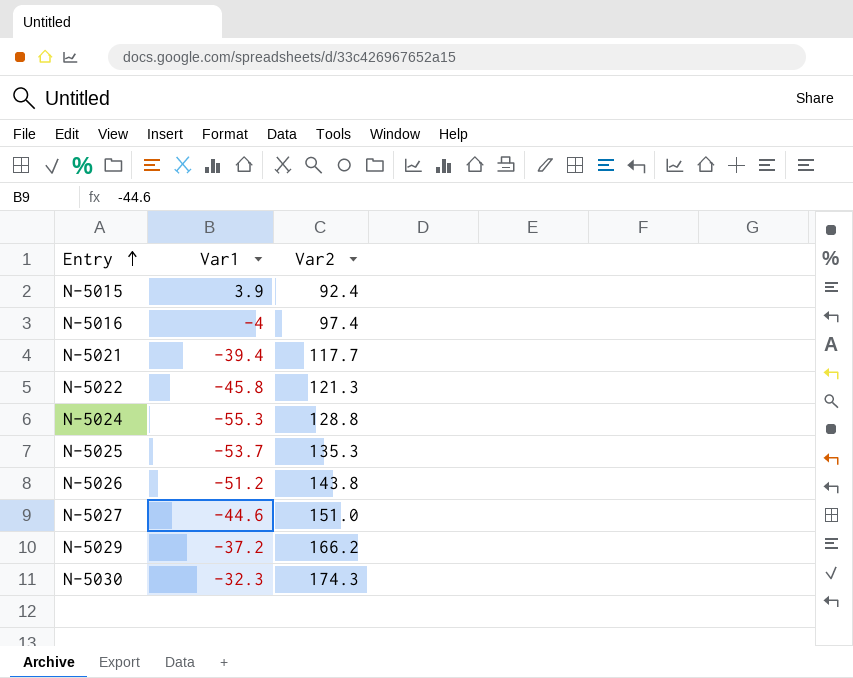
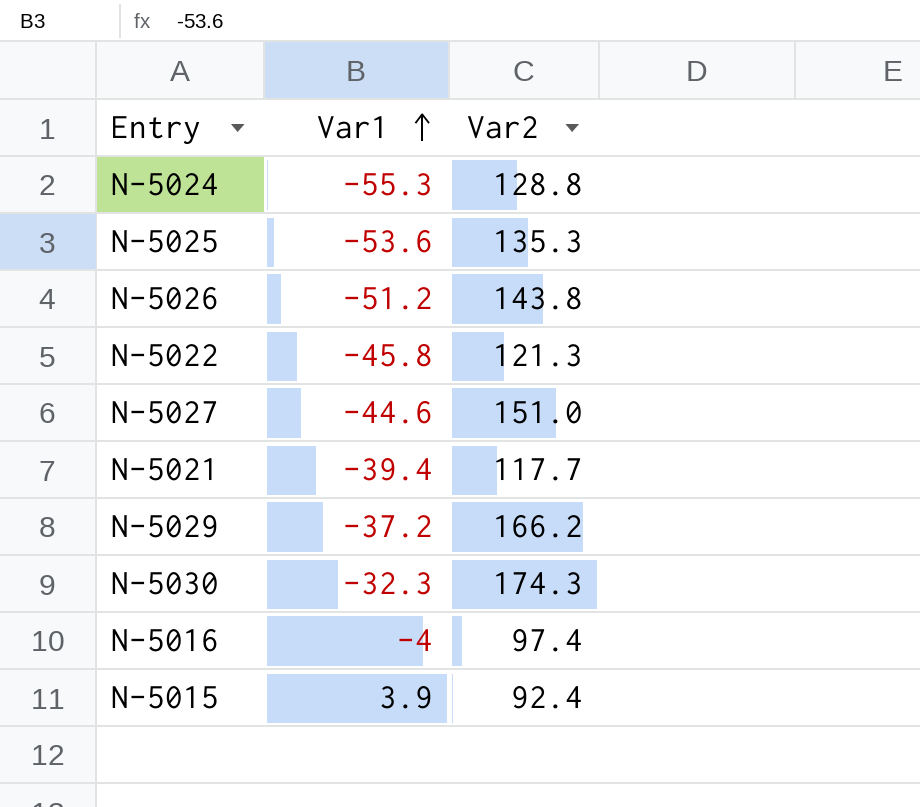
row order: Entry ascending -> Var1 ascending
N-5025 | Var1: -53.7 -> -53.6

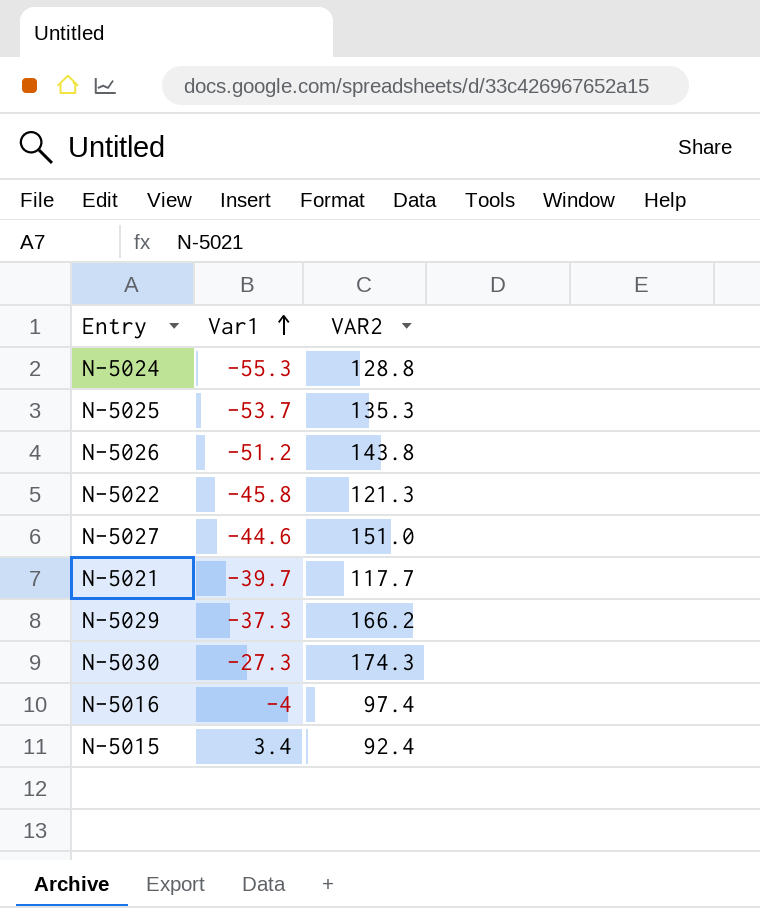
column name: Var2 -> VAR2
N-5025 | Var1: -53.6 -> -53.7
N-5021 | Var1: -39.4 -> -39.7
N-5029 | Var1: -37.2 -> -37.3
N-5030 | Var1: -32.3 -> -27.3
N-5015 | Var1: 3.9 -> 3.4

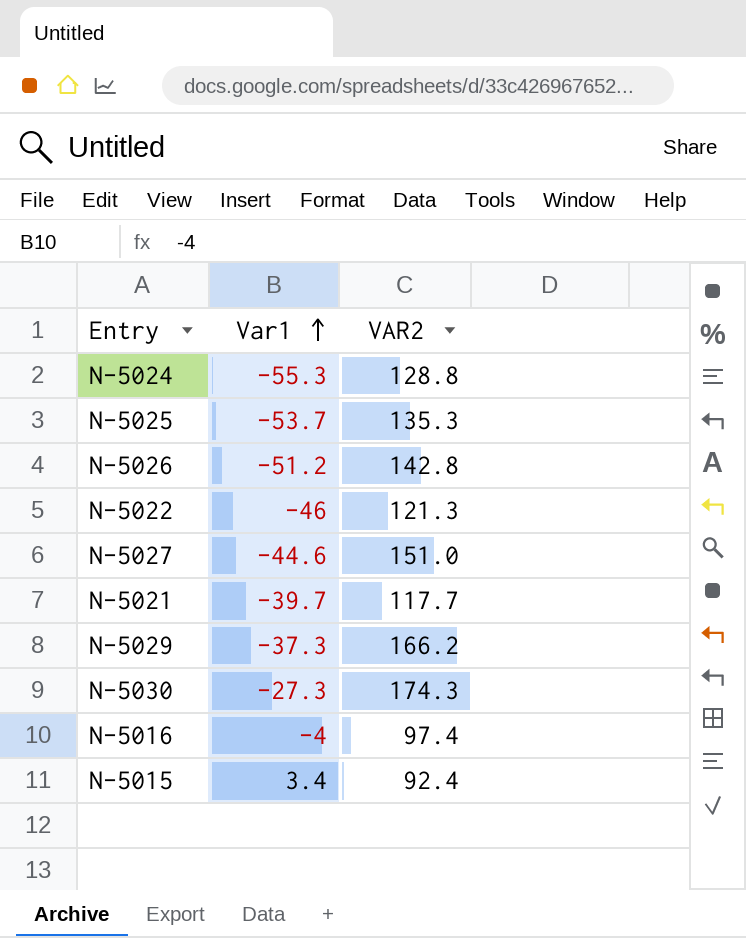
N-5026 | VAR2: 143.8 -> 142.8
N-5022 | Var1: -45.8 -> -46

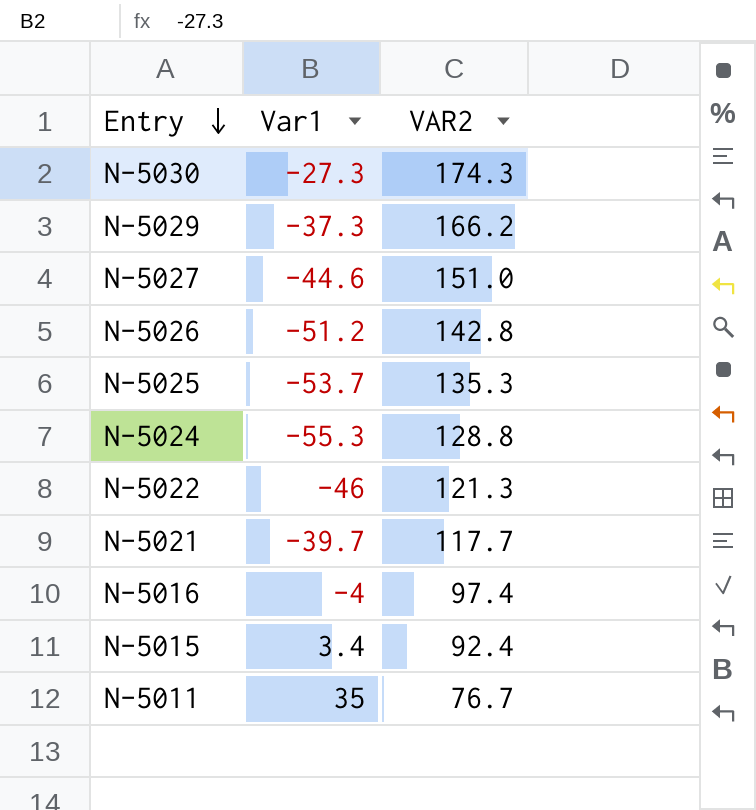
row order: Var1 ascending -> Entry descending
row N-5011: none -> 35 | 76.7

